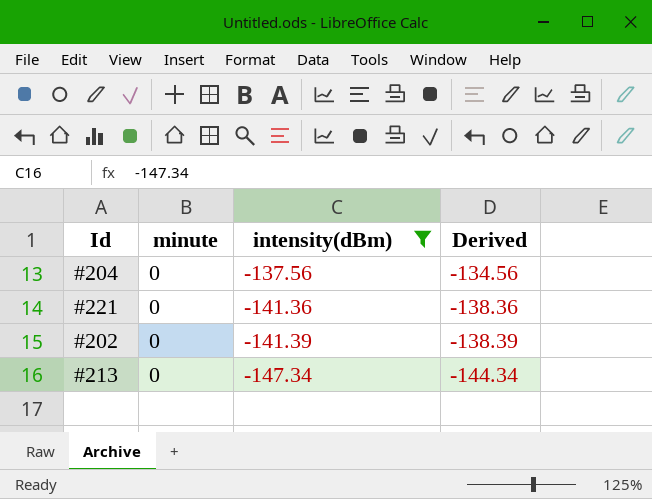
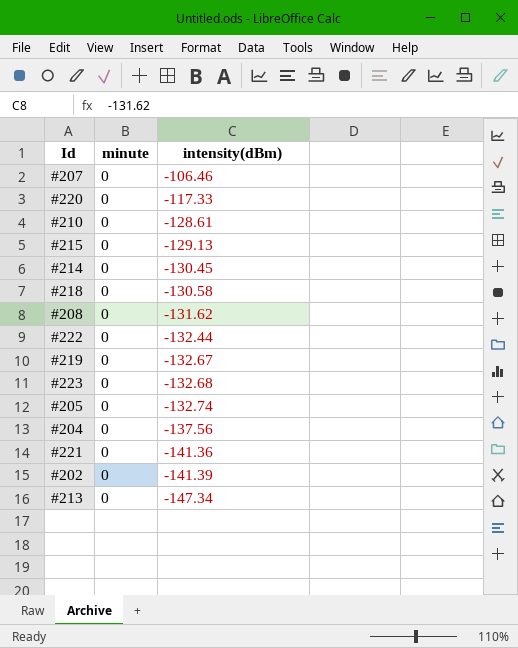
filter: intensity(dBm) <= -137.56 -> none
column Derived | formula: [intensity(dBm)] + 3 -> none

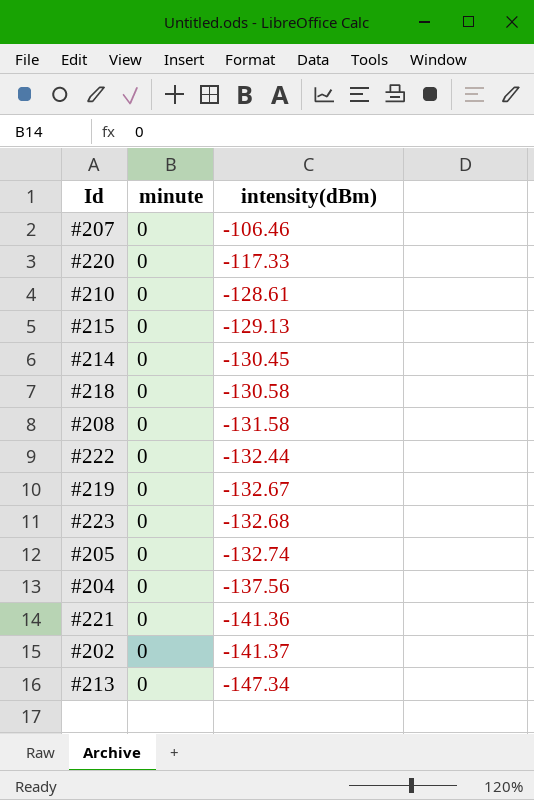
#208 | intensity(dBm): -131.62 -> -131.58
#202 | intensity(dBm): -141.39 -> -141.37

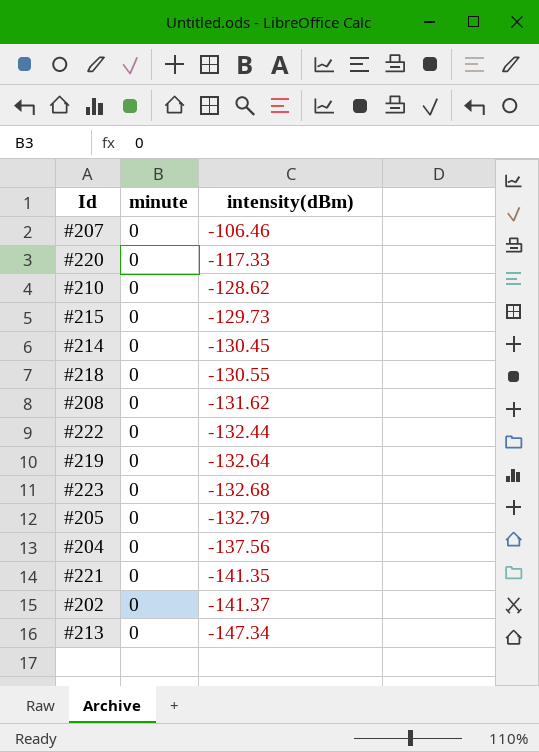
#210 | intensity(dBm): -128.61 -> -128.62
#215 | intensity(dBm): -129.13 -> -129.73
#218 | intensity(dBm): -130.58 -> -130.55
#208 | intensity(dBm): -131.58 -> -131.62
#219 | intensity(dBm): -132.67 -> -132.64
#205 | intensity(dBm): -132.74 -> -132.79
#221 | intensity(dBm): -141.36 -> -141.35

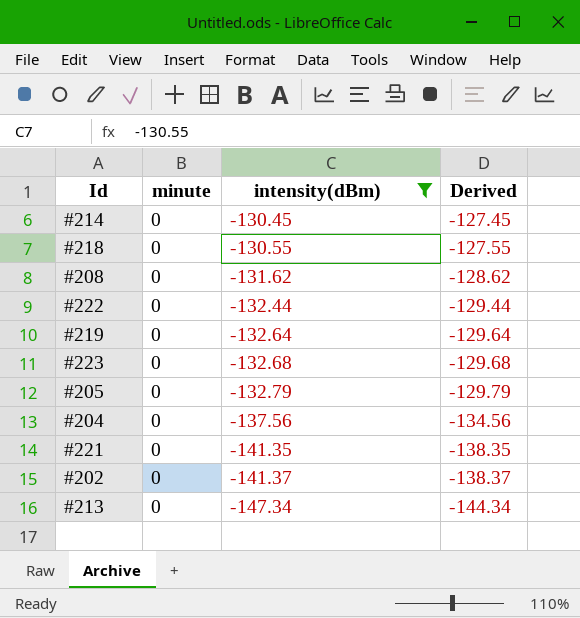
filter: none -> intensity(dBm) <= -130.45
column Derived | formula: none -> [intensity(dBm)] + 3

